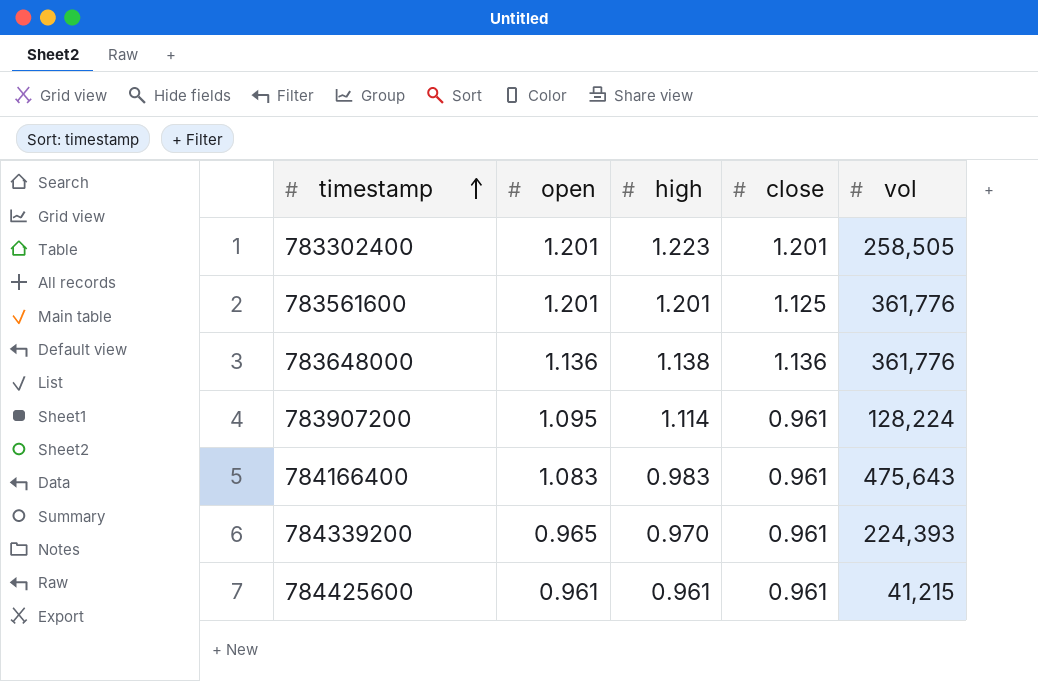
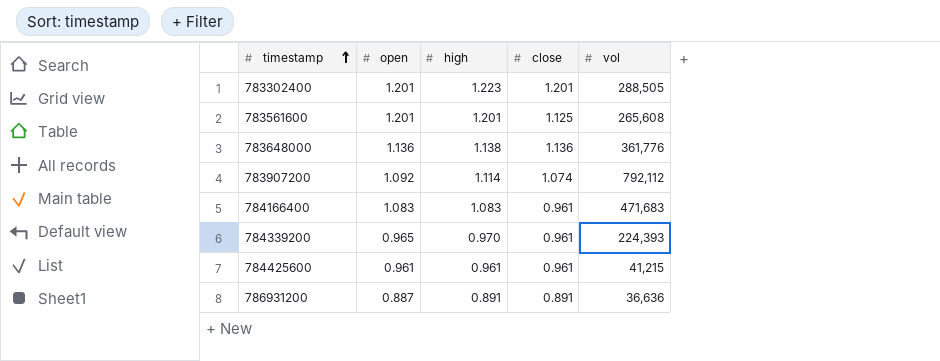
783302400 | vol: 258,505 -> 288,505
783561600 | vol: 361,776 -> 265,608
783907200 | open: 1.095 -> 1.092
783907200 | close: 0.961 -> 1.074
783907200 | vol: 128,224 -> 792,112
784166400 | high: 0.983 -> 1.083
784166400 | vol: 475,643 -> 471,683
row 786931200: none -> 0.887 | 0.891 | 0.891 | 36,636

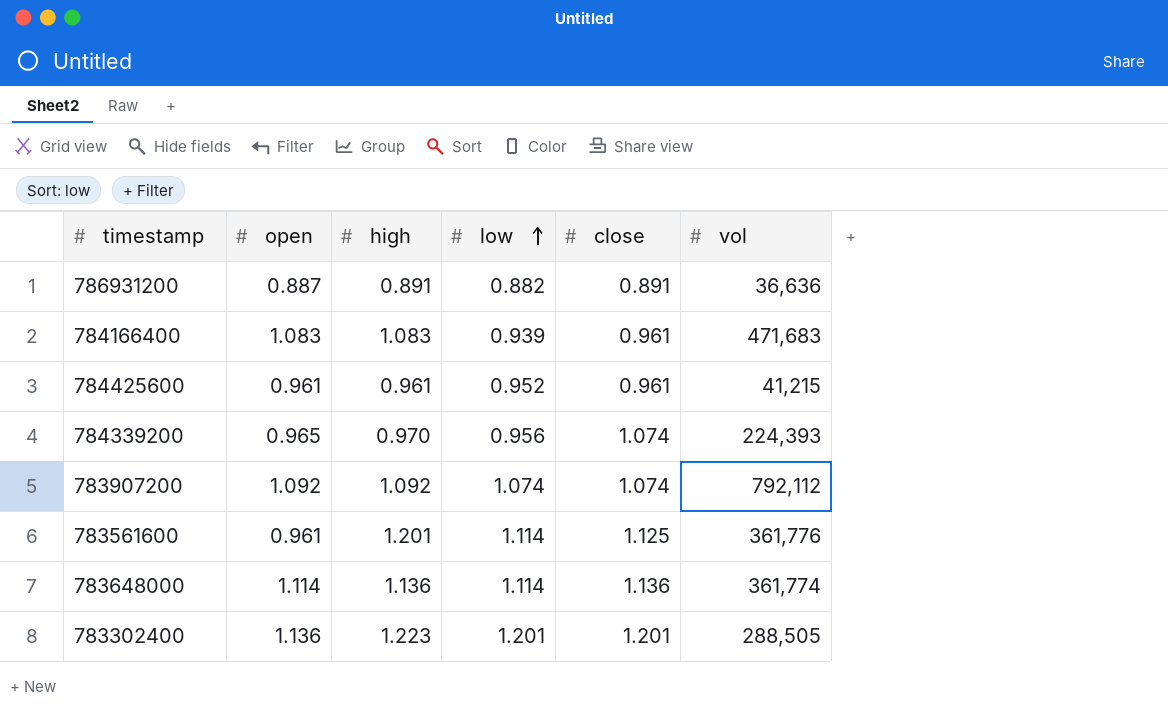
row order: timestamp ascending -> low ascending
column low | position: none -> 4
784339200 | close: 0.961 -> 1.074
783907200 | high: 1.114 -> 1.092
783561600 | open: 1.201 -> 0.961
783561600 | vol: 265,608 -> 361,776
783648000 | open: 1.136 -> 1.114
783648000 | high: 1.138 -> 1.136
783648000 | vol: 361,776 -> 361,774
783302400 | open: 1.201 -> 1.136

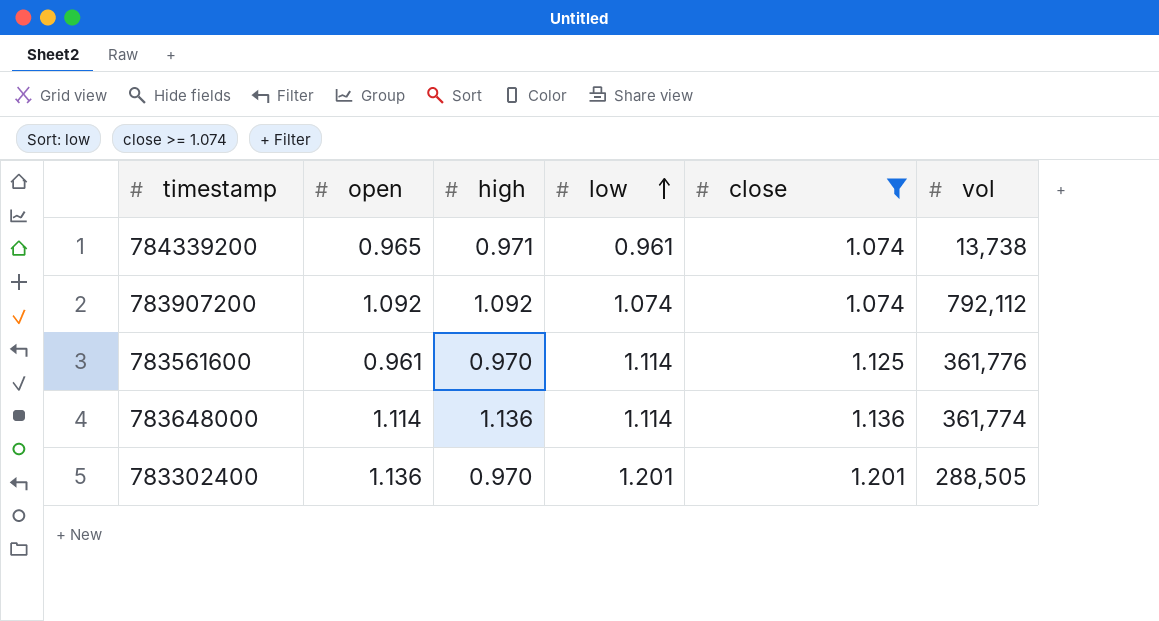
filter: none -> close >= 1.074
784339200 | high: 0.970 -> 0.971
784339200 | low: 0.956 -> 0.961
784339200 | vol: 224,393 -> 13,738
783561600 | high: 1.201 -> 0.970
783302400 | high: 1.223 -> 0.970

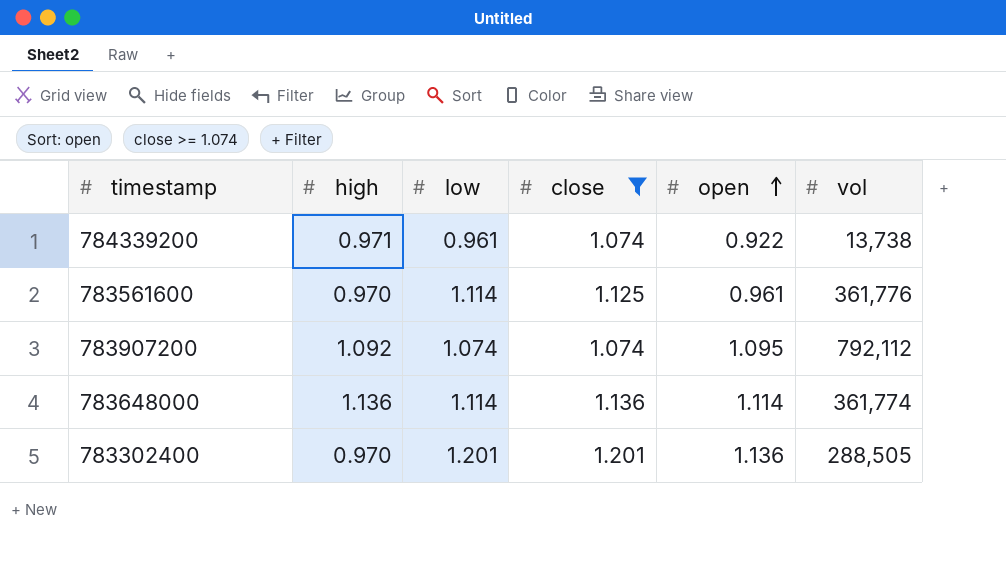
row order: low ascending -> open ascending
column open | position: 2 -> 5
784339200 | open: 0.965 -> 0.922
783907200 | open: 1.092 -> 1.095

